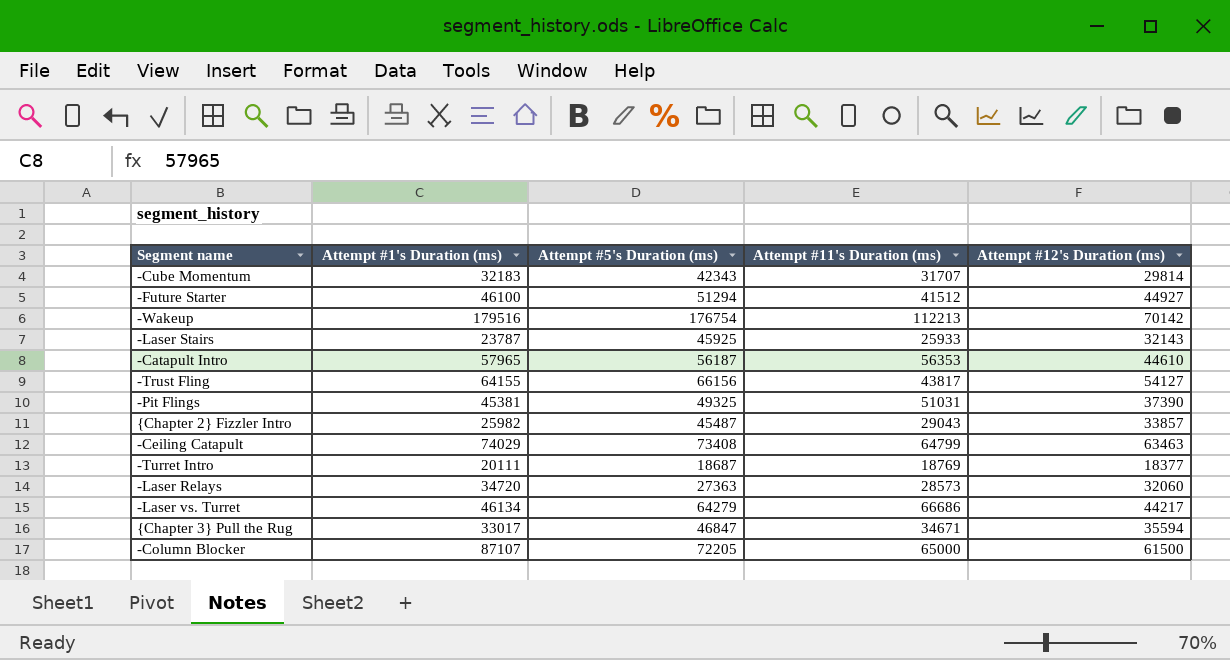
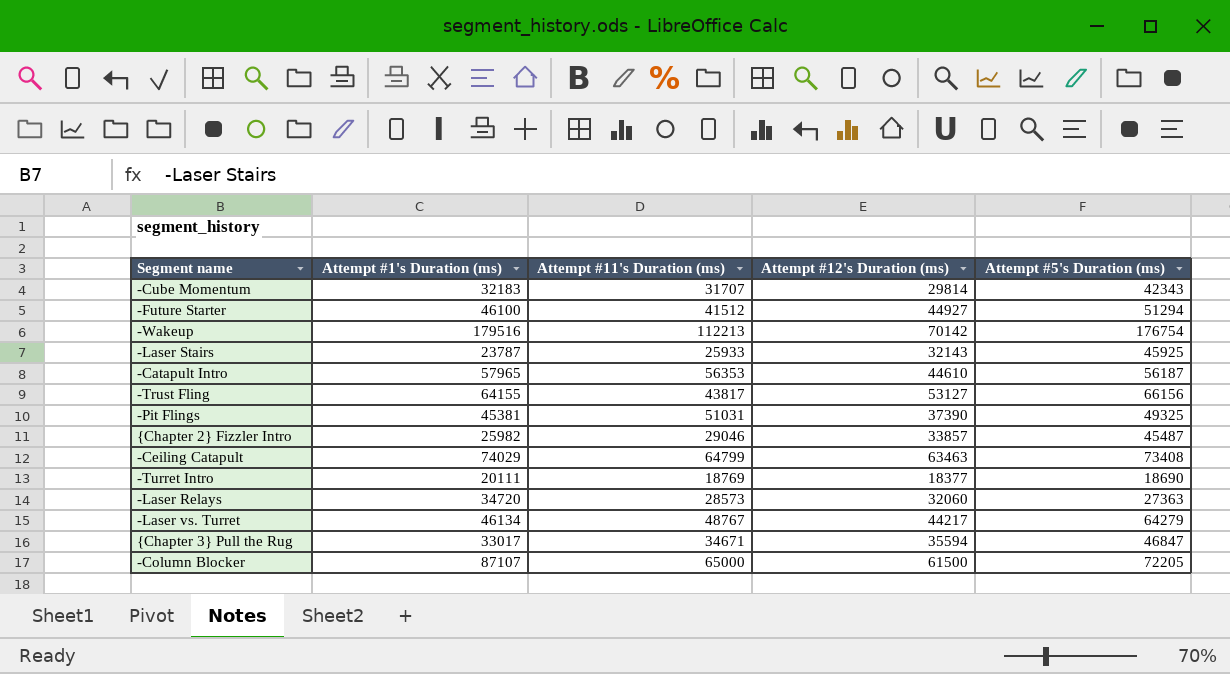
column Attempt #5's Duration (ms) | position: 3 -> 5
-Trust Fling | Attempt #12's Duration (ms): 54127 -> 53127
{Chapter 2} Fizzler Intro | Attempt #11's Duration (ms): 29043 -> 29046
-Turret Intro | Attempt #5's Duration (ms): 18687 -> 18690
-Laser vs. Turret | Attempt #11's Duration (ms): 66686 -> 48767

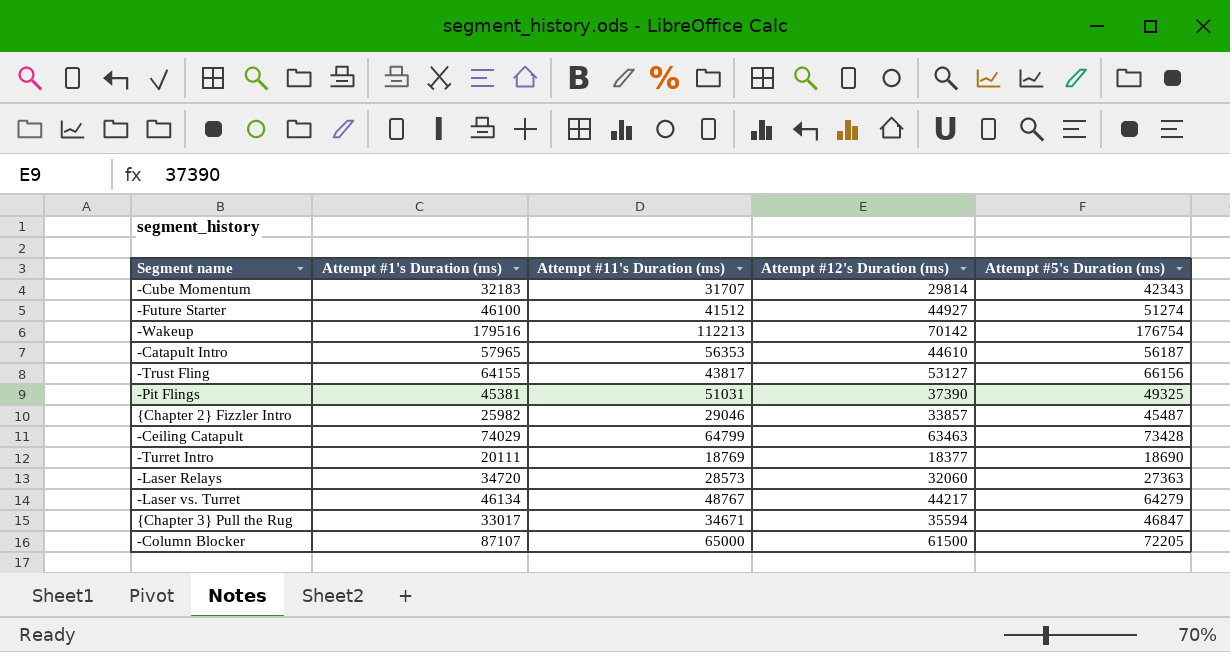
row -Laser Stairs: 23787 | 25933 | 32143 | 45925 -> none
-Future Starter | Attempt #5's Duration (ms): 51294 -> 51274
-Ceiling Catapult | Attempt #5's Duration (ms): 73408 -> 73428

